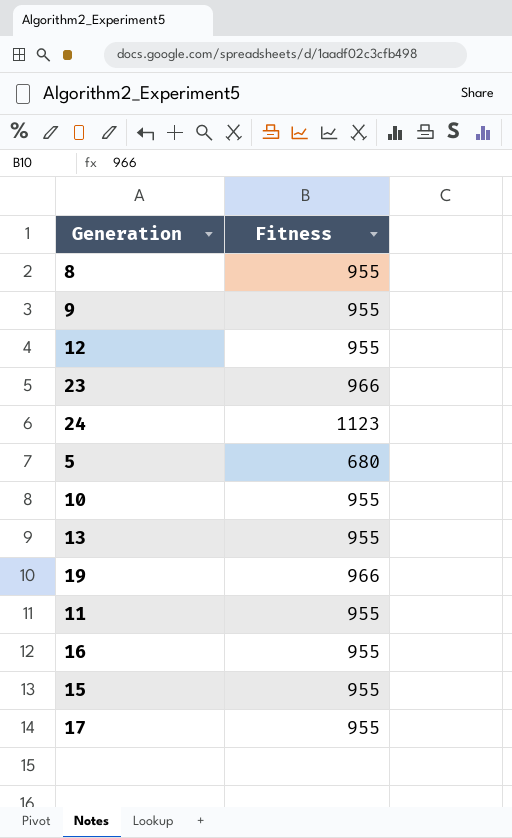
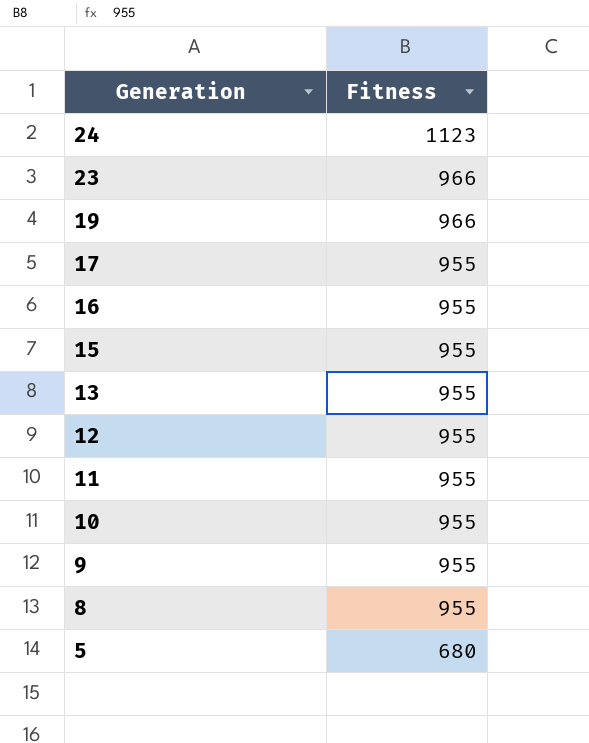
row order: none -> Generation descending

